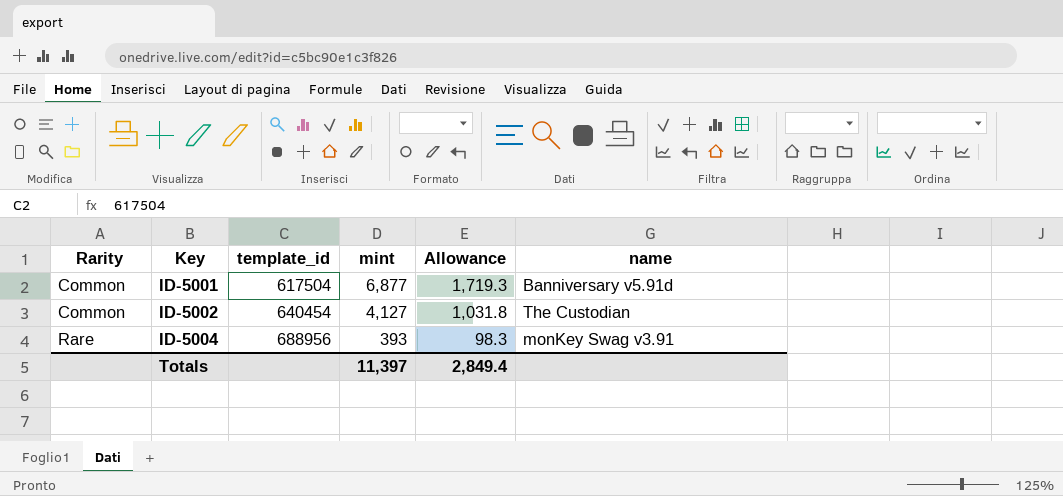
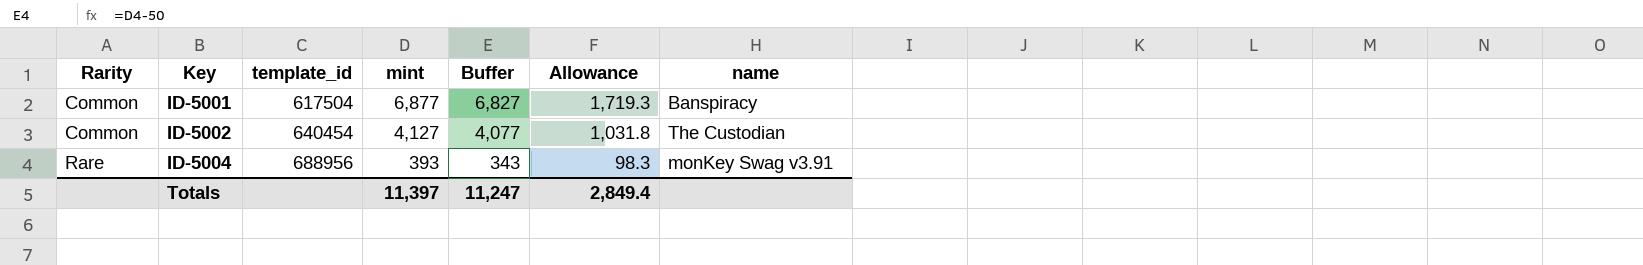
column Buffer | formula: none -> [mint] - 50
ID-5001 | name: Banniversary v5.91d -> Banspiracy

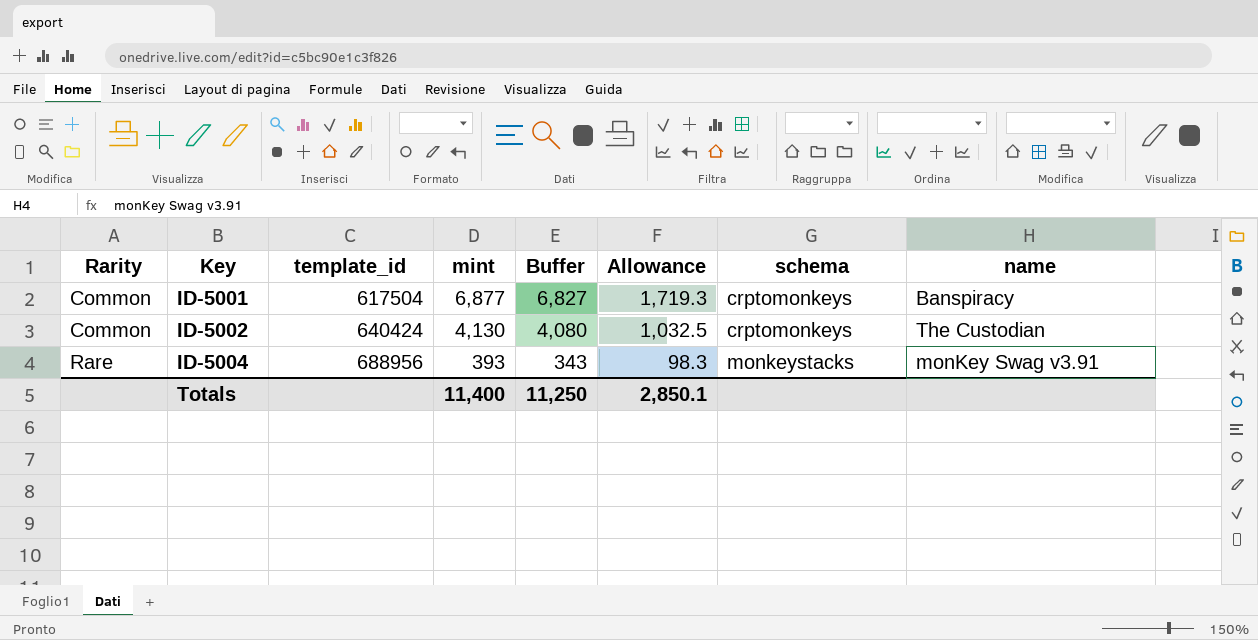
column schema | position: none -> 7
ID-5002 | template_id: 640454 -> 640424
ID-5002 | mint: 4,127 -> 4,130
ID-5002 | Buffer: 4,077 -> 4,080
ID-5002 | Allowance: 1,031.8 -> 1,032.5
Totals | mint: 11,397 -> 11,400
Totals | Buffer: 11,247 -> 11,250
Totals | Allowance: 2,849.4 -> 2,850.1

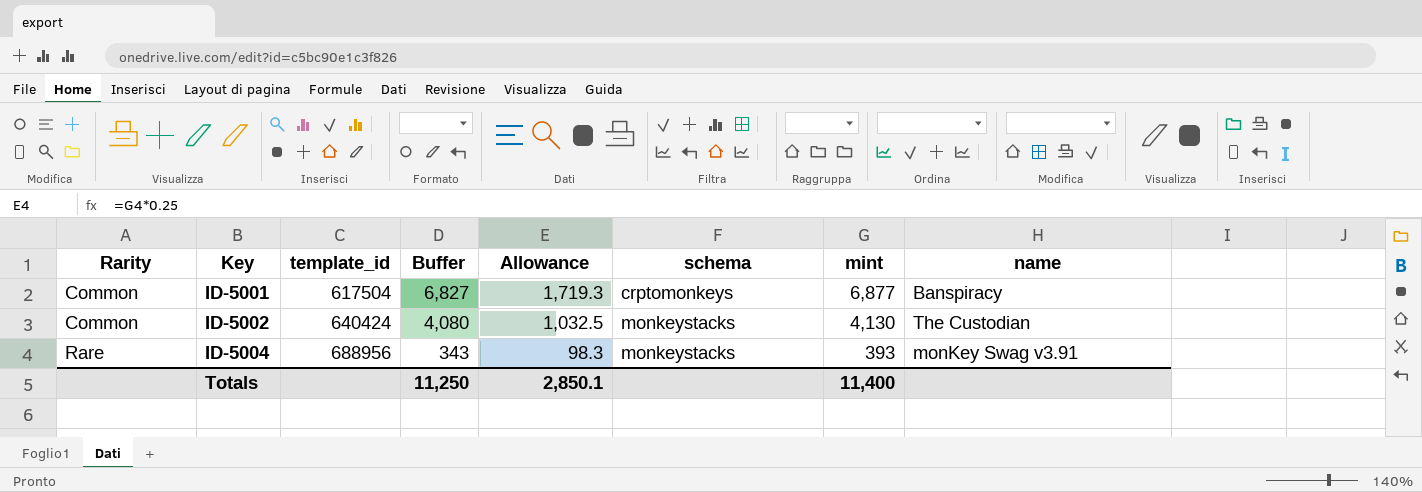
column mint | position: 4 -> 7
ID-5002 | schema: crptomonkeys -> monkeystacks

